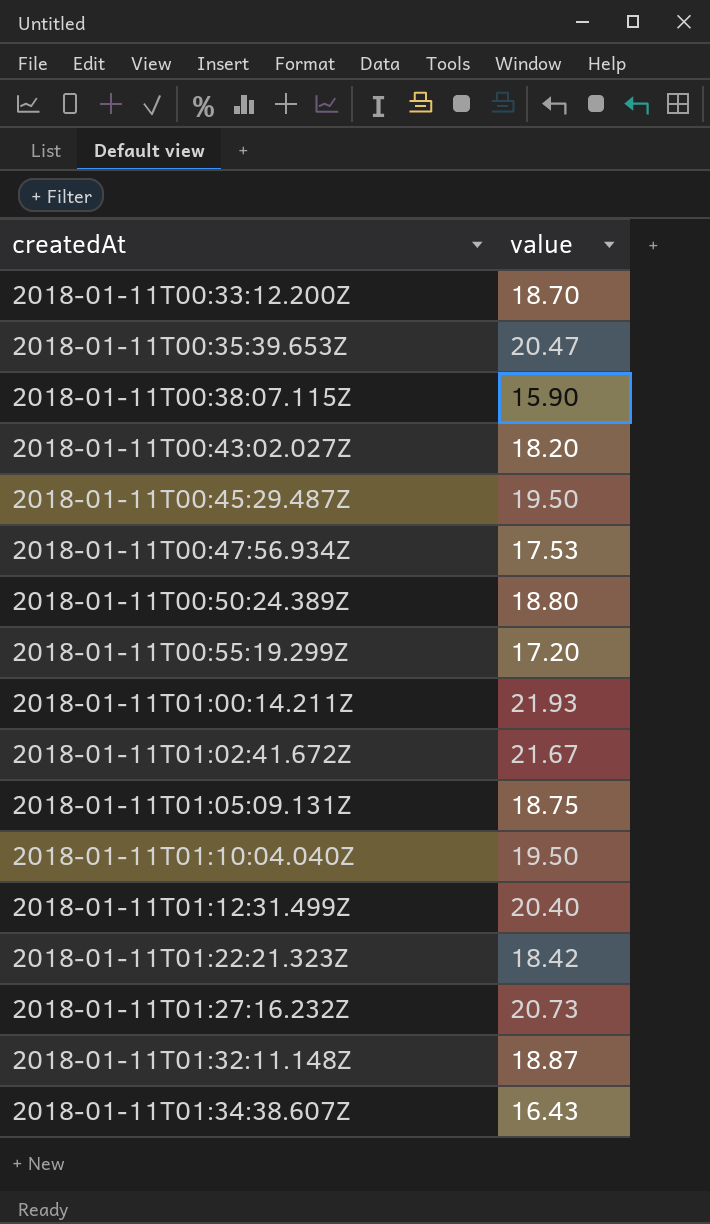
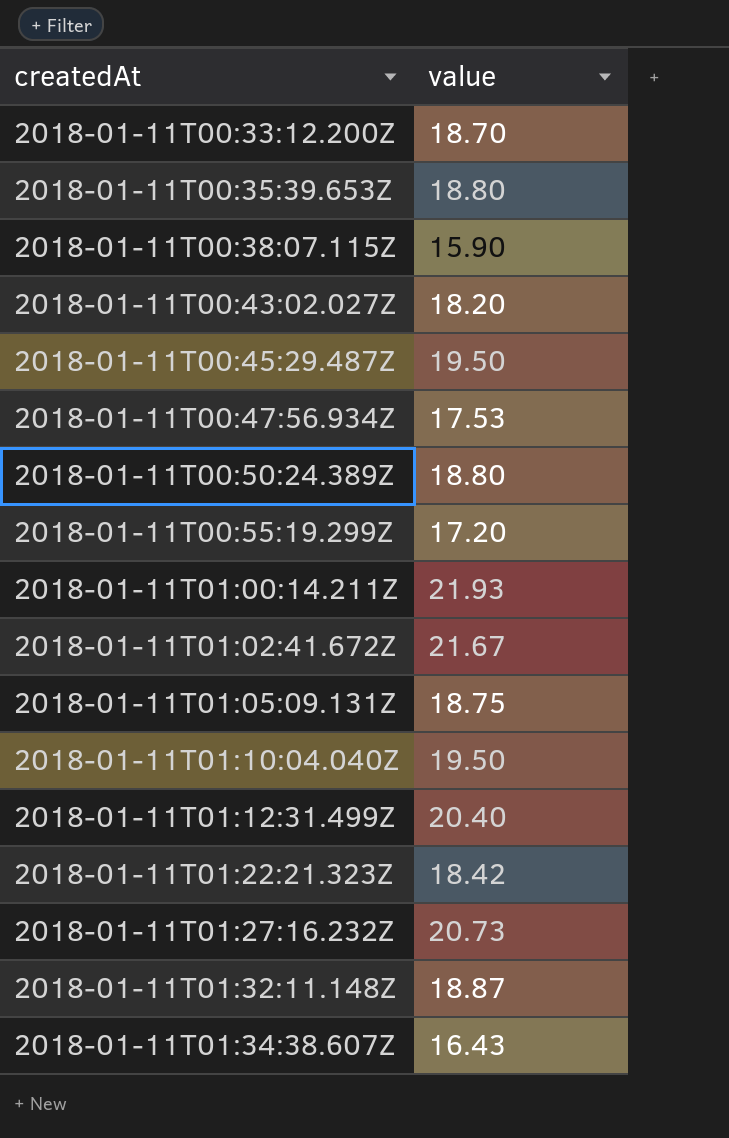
2018-01-11T00:35:39.653Z | value: 20.47 -> 18.80

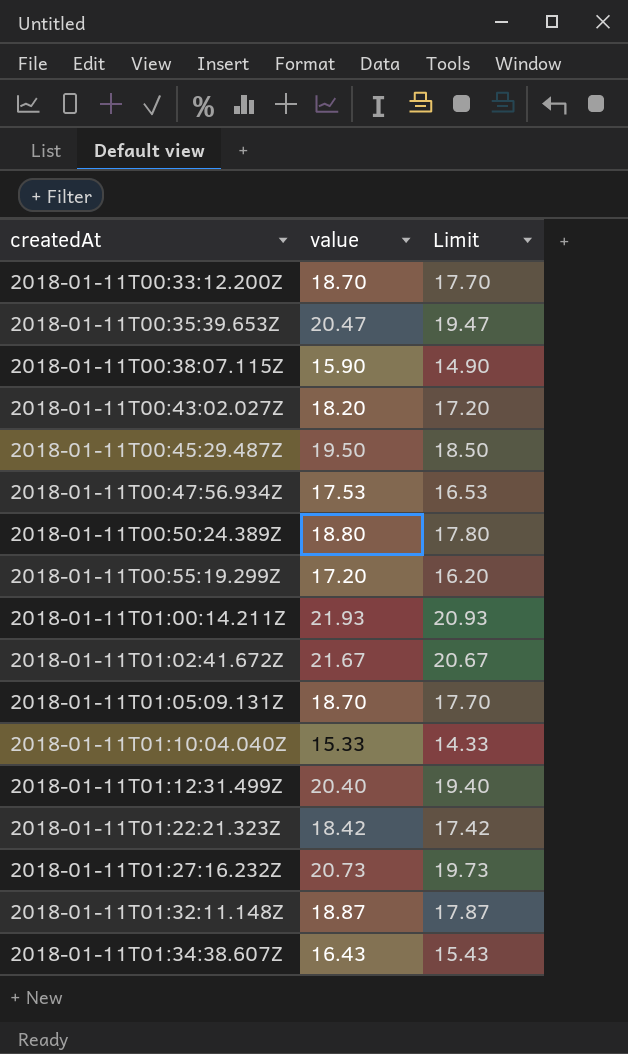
column Limit | formula: none -> [value] - 1
2018-01-11T00:35:39.653Z | value: 18.80 -> 20.47
2018-01-11T01:05:09.131Z | value: 18.75 -> 18.70
2018-01-11T01:10:04.040Z | value: 19.50 -> 15.33

